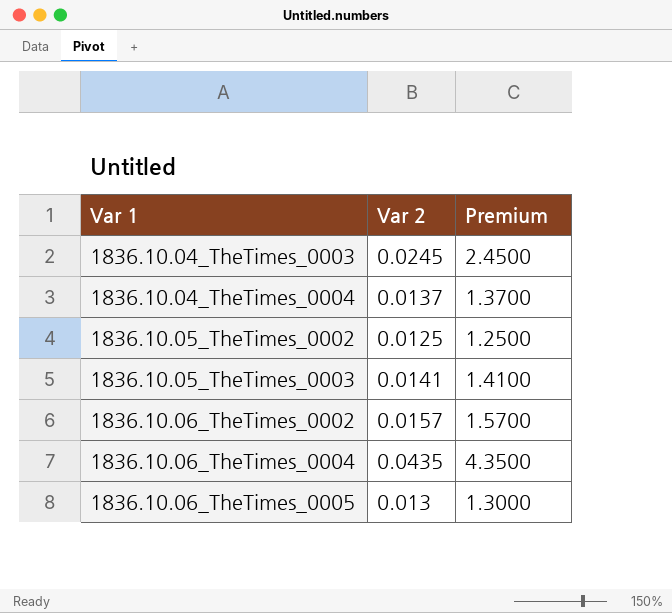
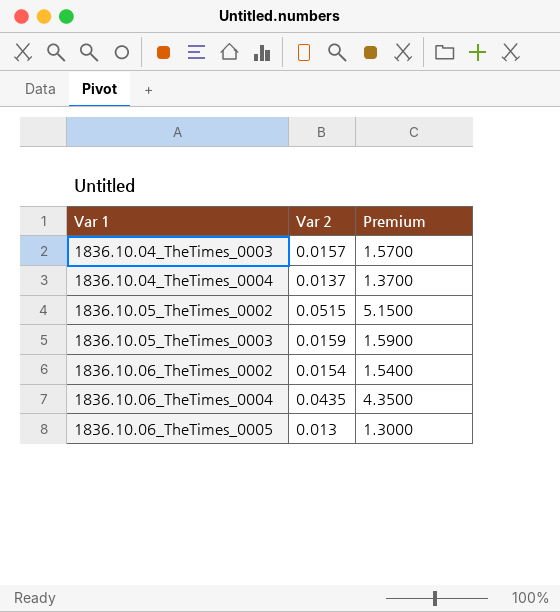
1836.10.04_TheTimes_0003 | Var 2: 0.0245 -> 0.0157
1836.10.04_TheTimes_0003 | Premium: 2.4500 -> 1.5700
1836.10.05_TheTimes_0002 | Var 2: 0.0125 -> 0.0515
1836.10.05_TheTimes_0002 | Premium: 1.2500 -> 5.1500
1836.10.05_TheTimes_0003 | Var 2: 0.0141 -> 0.0159
1836.10.05_TheTimes_0003 | Premium: 1.4100 -> 1.5900
1836.10.06_TheTimes_0002 | Var 2: 0.0157 -> 0.0154
1836.10.06_TheTimes_0002 | Premium: 1.5700 -> 1.5400

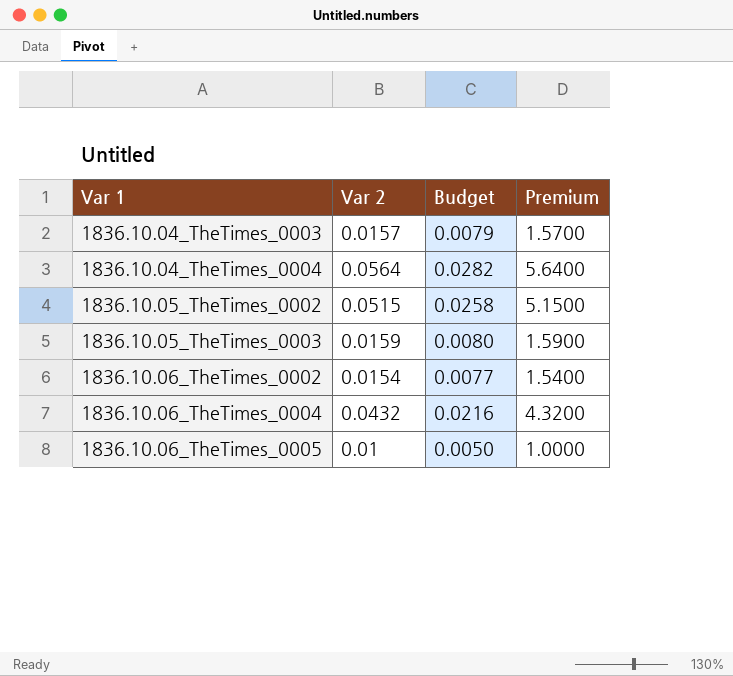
column Budget | formula: none -> [Var 2] * 0.5
1836.10.04_TheTimes_0004 | Var 2: 0.0137 -> 0.0564
1836.10.04_TheTimes_0004 | Premium: 1.3700 -> 5.6400
1836.10.06_TheTimes_0004 | Var 2: 0.0435 -> 0.0432
1836.10.06_TheTimes_0004 | Premium: 4.3500 -> 4.3200
1836.10.06_TheTimes_0005 | Var 2: 0.013 -> 0.01
1836.10.06_TheTimes_0005 | Premium: 1.3000 -> 1.0000

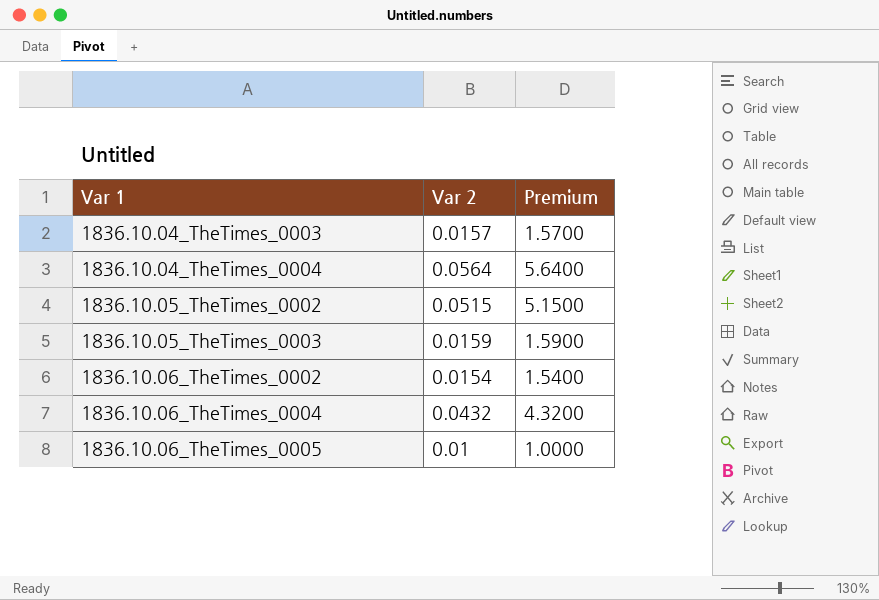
column Budget | formula: [Var 2] * 0.5 -> none

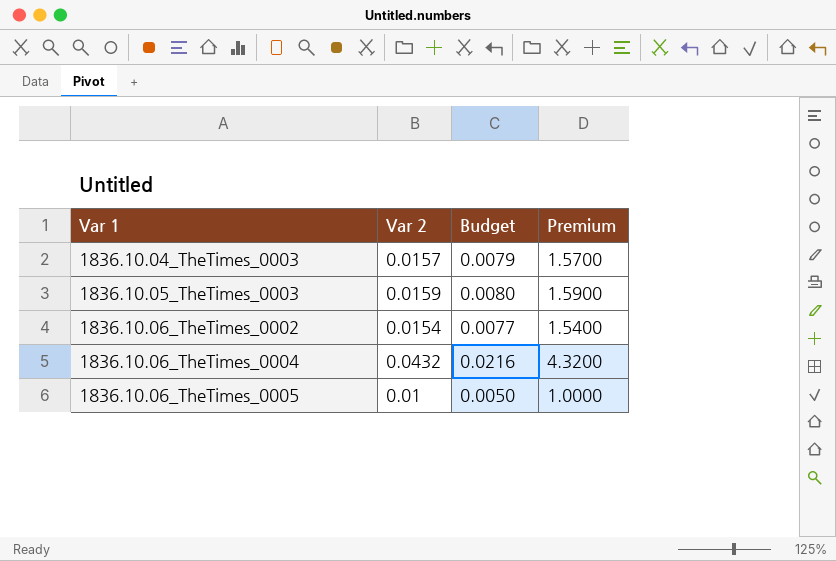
column Budget | formula: none -> [Var 2] * 0.5
row 1836.10.04_TheTimes_0004: 0.0564 | 5.6400 -> none
row 1836.10.05_TheTimes_0002: 0.0515 | 5.1500 -> none

